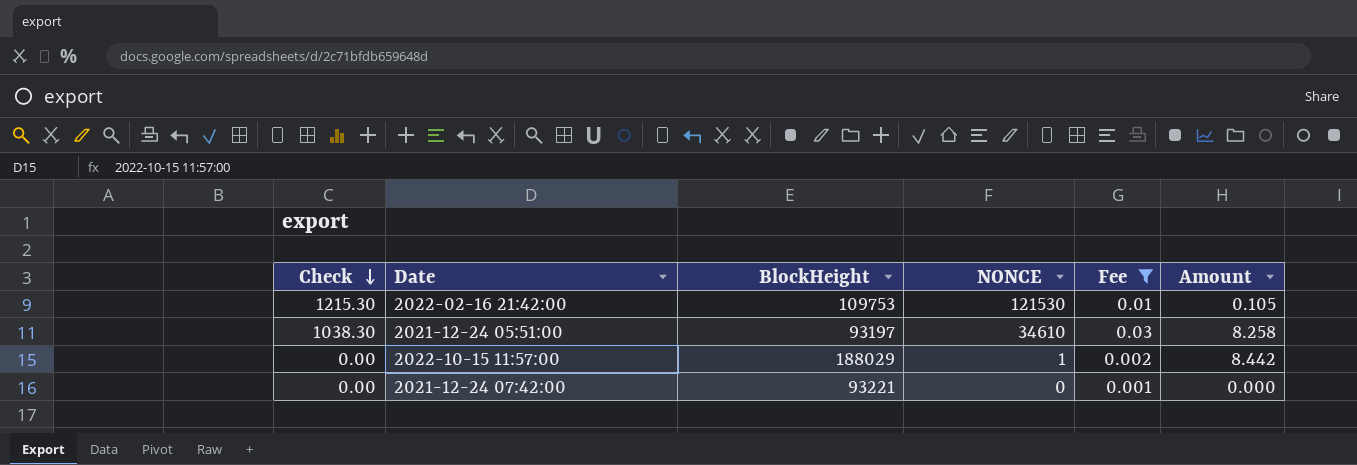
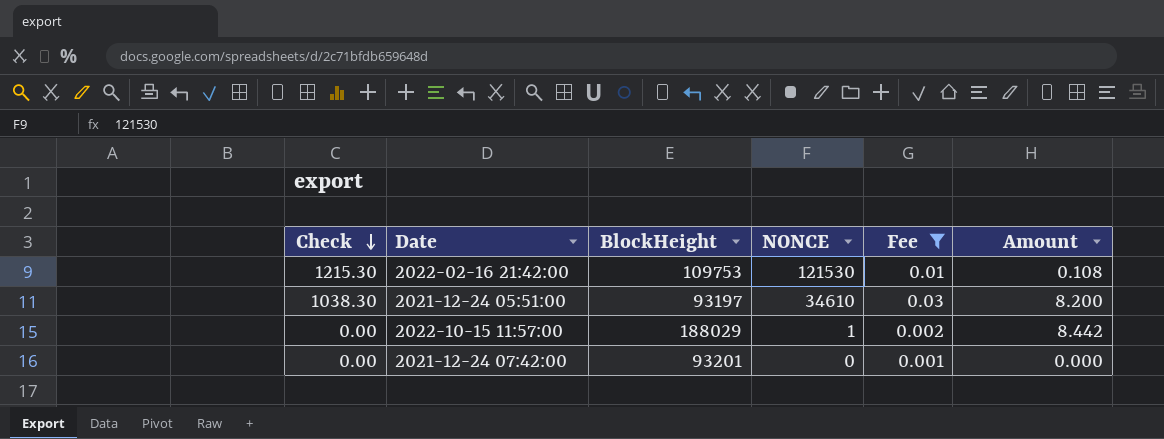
2022-02-16 21:42:00 | Amount: 0.105 -> 0.108
2021-12-24 05:51:00 | Amount: 8.258 -> 8.200
2021-12-24 07:42:00 | BlockHeight: 93221 -> 93201

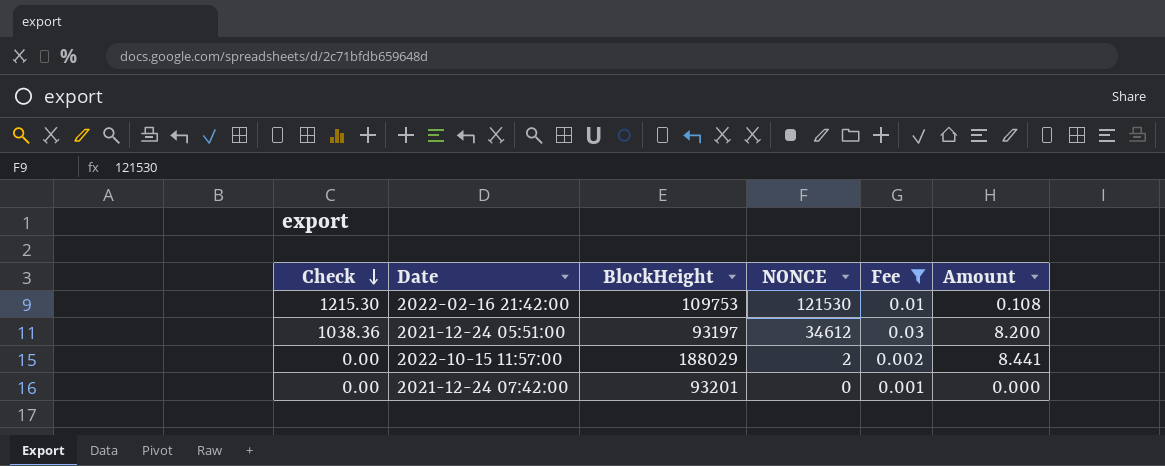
2021-12-24 05:51:00 | Check: 1038.30 -> 1038.36
2021-12-24 05:51:00 | NONCE: 34610 -> 34612
2022-10-15 11:57:00 | NONCE: 1 -> 2
2022-10-15 11:57:00 | Amount: 8.442 -> 8.441

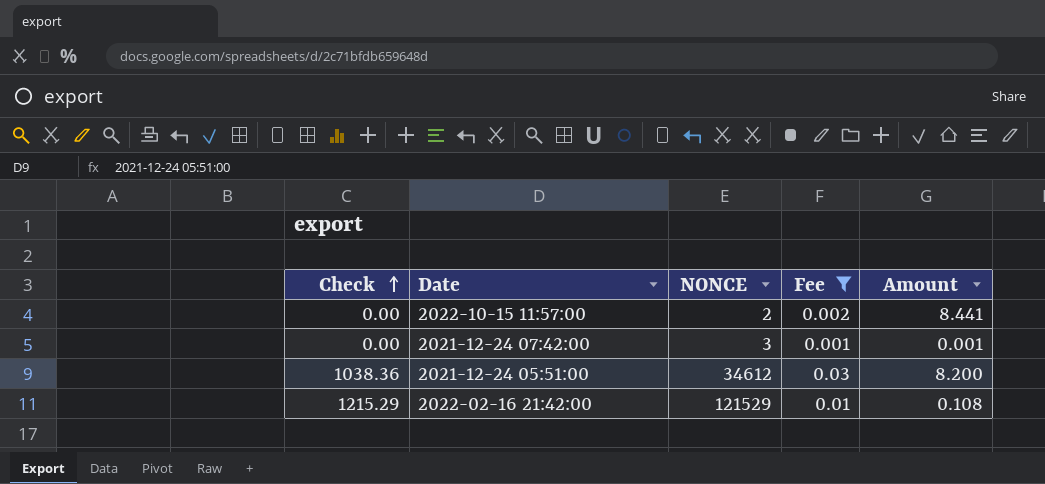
row order: Check descending -> Check ascending
column BlockHeight | position: 3 -> none
2021-12-24 07:42:00 | NONCE: 0 -> 3
2021-12-24 07:42:00 | Amount: 0.000 -> 0.001
2022-02-16 21:42:00 | Check: 1215.30 -> 1215.29
2022-02-16 21:42:00 | NONCE: 121530 -> 121529

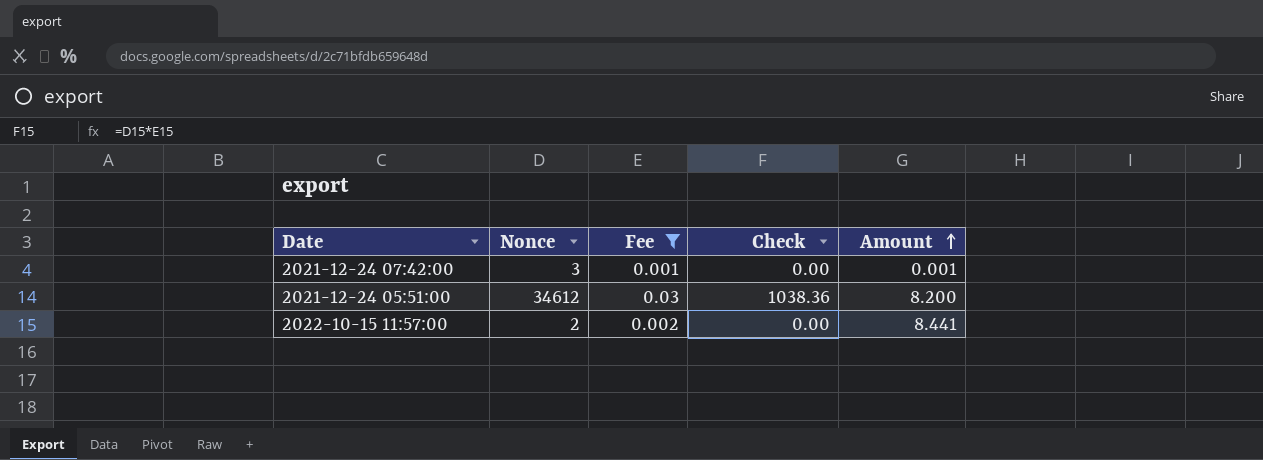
row order: Check ascending -> Amount ascending
column name: NONCE -> Nonce
column Check | position: 1 -> 4
row 2022-02-16 21:42:00: 1215.29 | 121529 | 0.01 | 0.108 -> none

